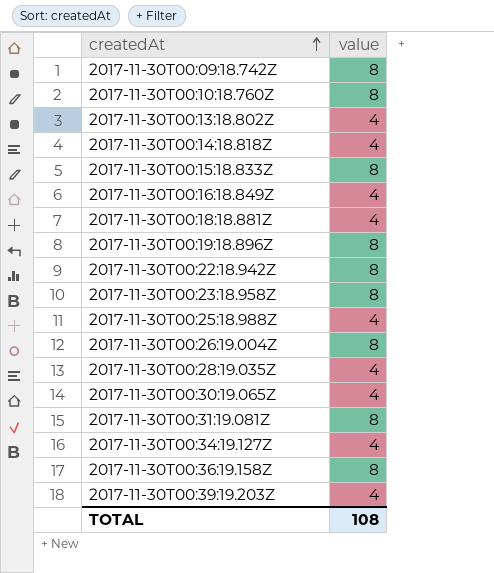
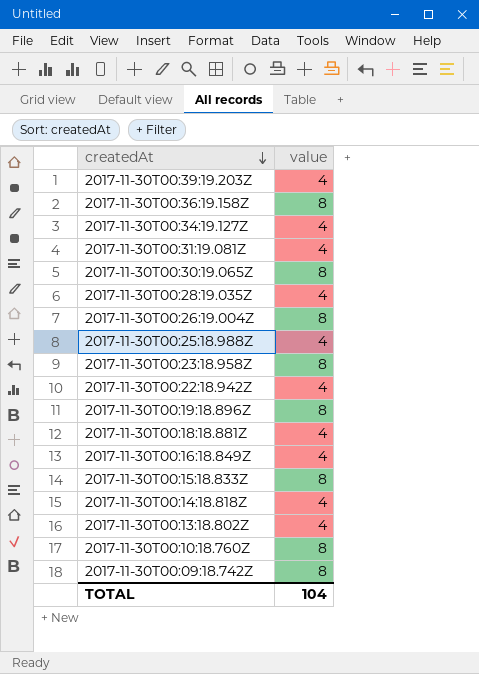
row order: createdAt ascending -> createdAt descending
2017-11-30T00:31:19.081Z | value: 8 -> 4
2017-11-30T00:30:19.065Z | value: 4 -> 8
2017-11-30T00:22:18.942Z | value: 8 -> 4
TOTAL | value: 108 -> 104

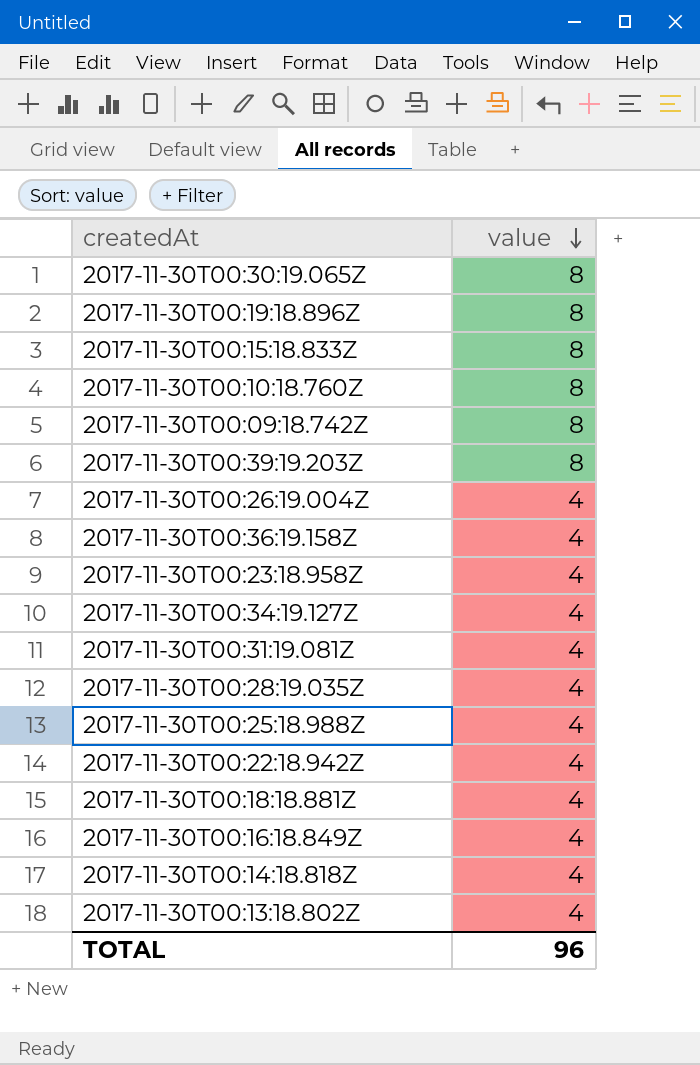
row order: createdAt descending -> value descending
2017-11-30T00:39:19.203Z | value: 4 -> 8
2017-11-30T00:26:19.004Z | value: 8 -> 4
2017-11-30T00:36:19.158Z | value: 8 -> 4
2017-11-30T00:23:18.958Z | value: 8 -> 4
TOTAL | value: 104 -> 96

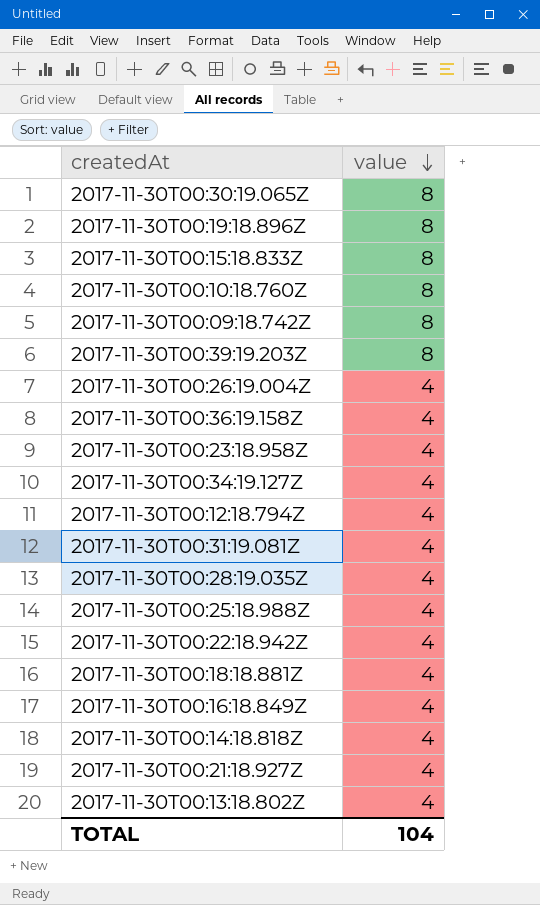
row 2017-11-30T00:12:18.794Z: none -> 4
row 2017-11-30T00:21:18.927Z: none -> 4
TOTAL | value: 96 -> 104

